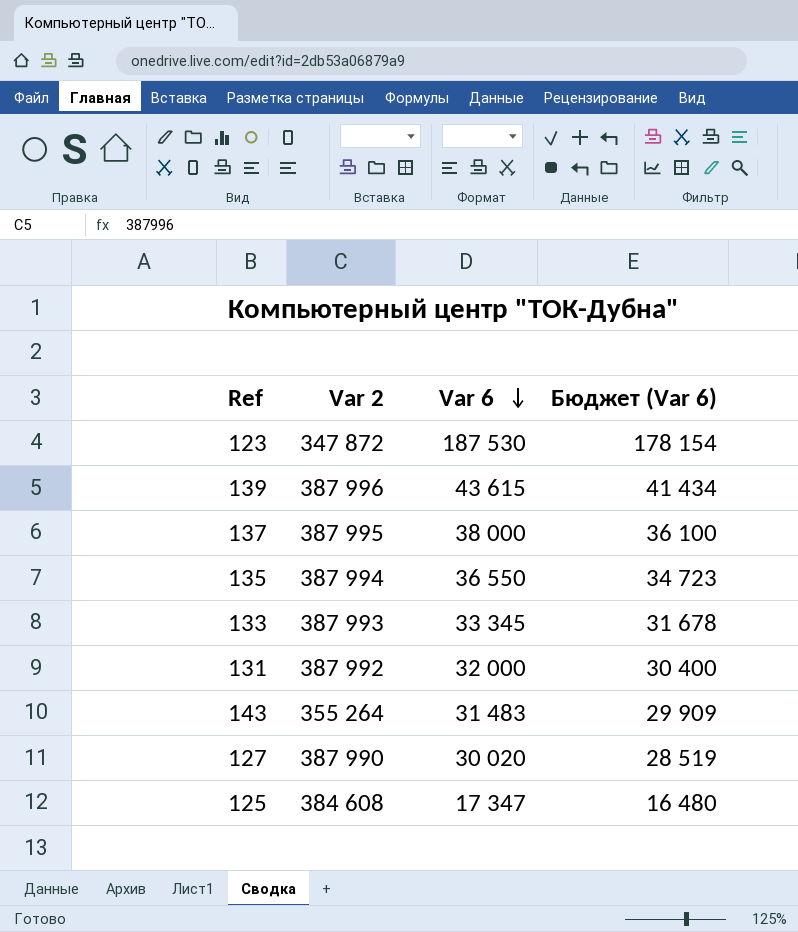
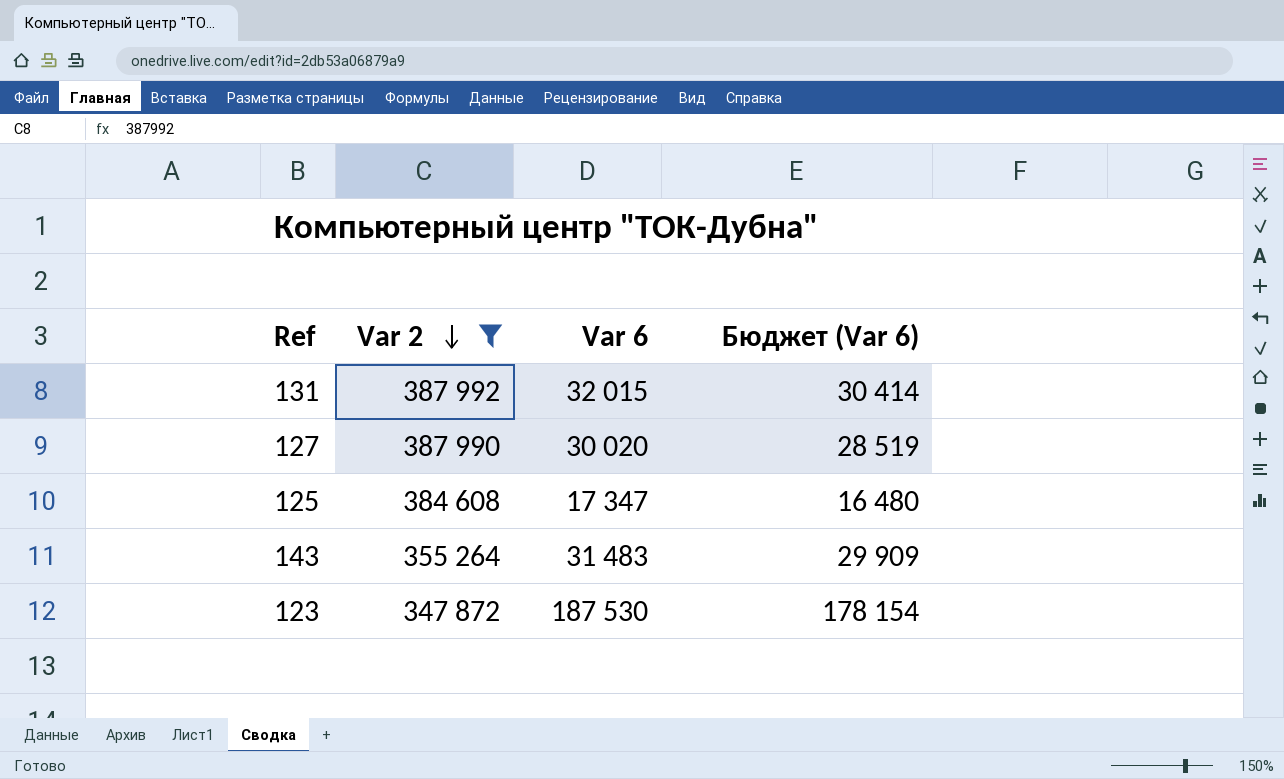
filter: none -> Var 2 <= 387 992
row order: Var 6 descending -> Var 2 descending
131 | Var 6: 32 000 -> 32 015
131 | Бюджет (Var 6): 30 400 -> 30 414

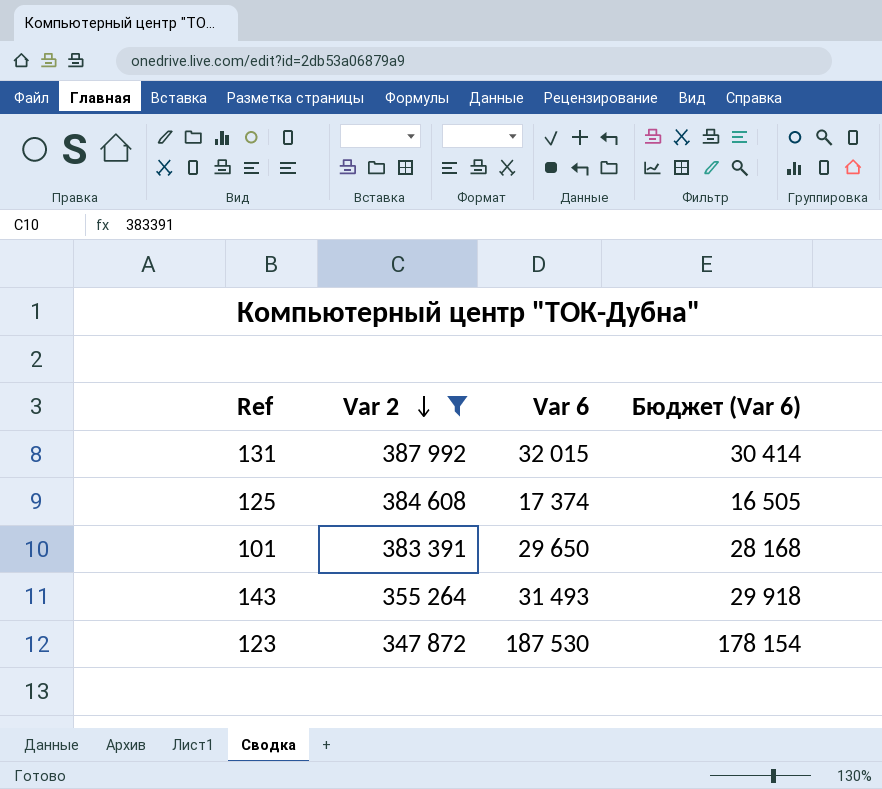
row 127: 387 990 | 30 020 | 28 519 -> none
125 | Var 6: 17 347 -> 17 374
125 | Бюджет (Var 6): 16 480 -> 16 505
row 101: none -> 383 391 | 29 650 | 28 168
143 | Var 6: 31 483 -> 31 493
143 | Бюджет (Var 6): 29 909 -> 29 918

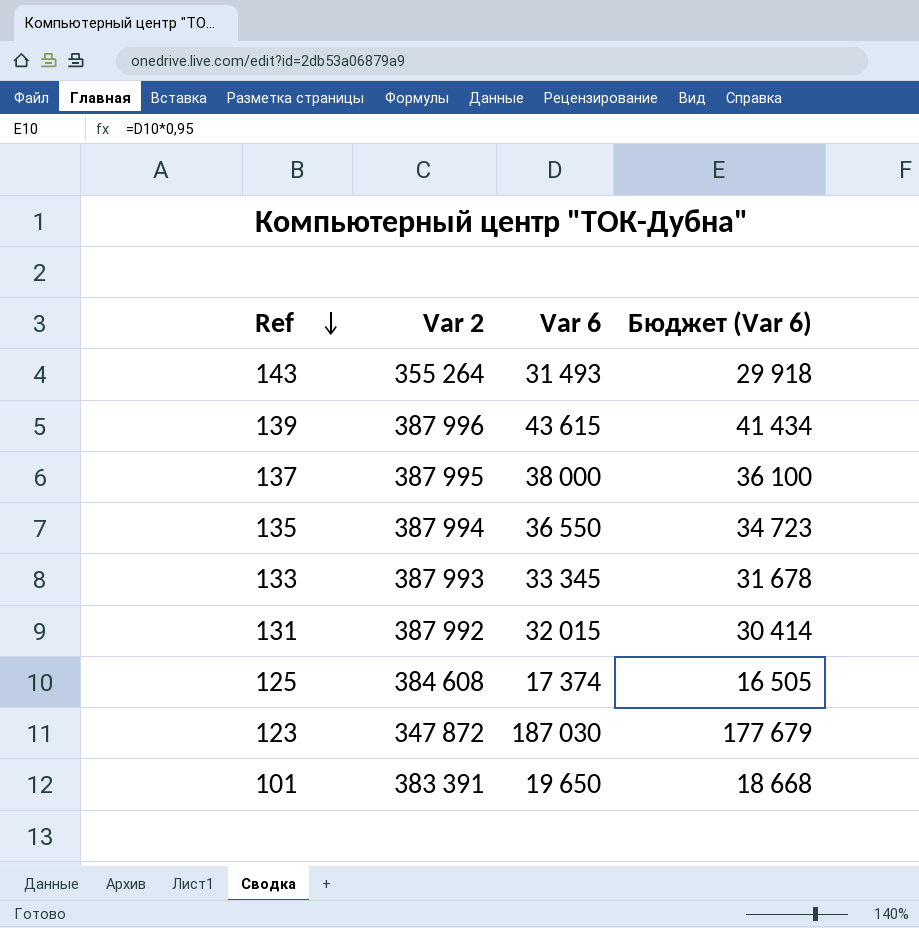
filter: Var 2 <= 387 992 -> none
row order: Var 2 descending -> Ref descending
123 | Var 6: 187 530 -> 187 030
123 | Бюджет (Var 6): 178 154 -> 177 679
101 | Var 6: 29 650 -> 19 650
101 | Бюджет (Var 6): 28 168 -> 18 668

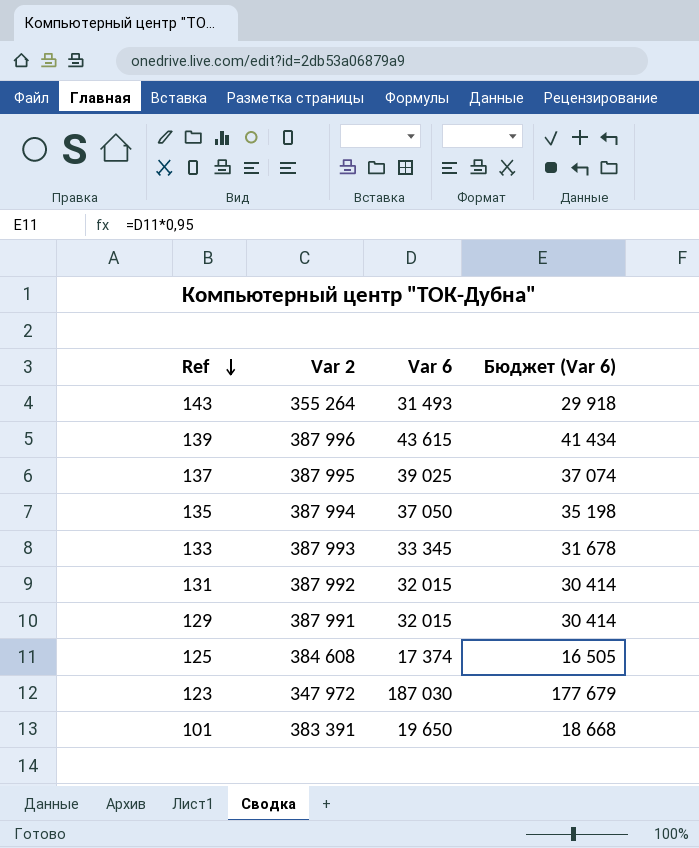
137 | Var 6: 38 000 -> 39 025
137 | Бюджет (Var 6): 36 100 -> 37 074
135 | Var 6: 36 550 -> 37 050
135 | Бюджет (Var 6): 34 723 -> 35 198
row 129: none -> 387 991 | 32 015 | 30 414
123 | Var 2: 347 872 -> 347 972

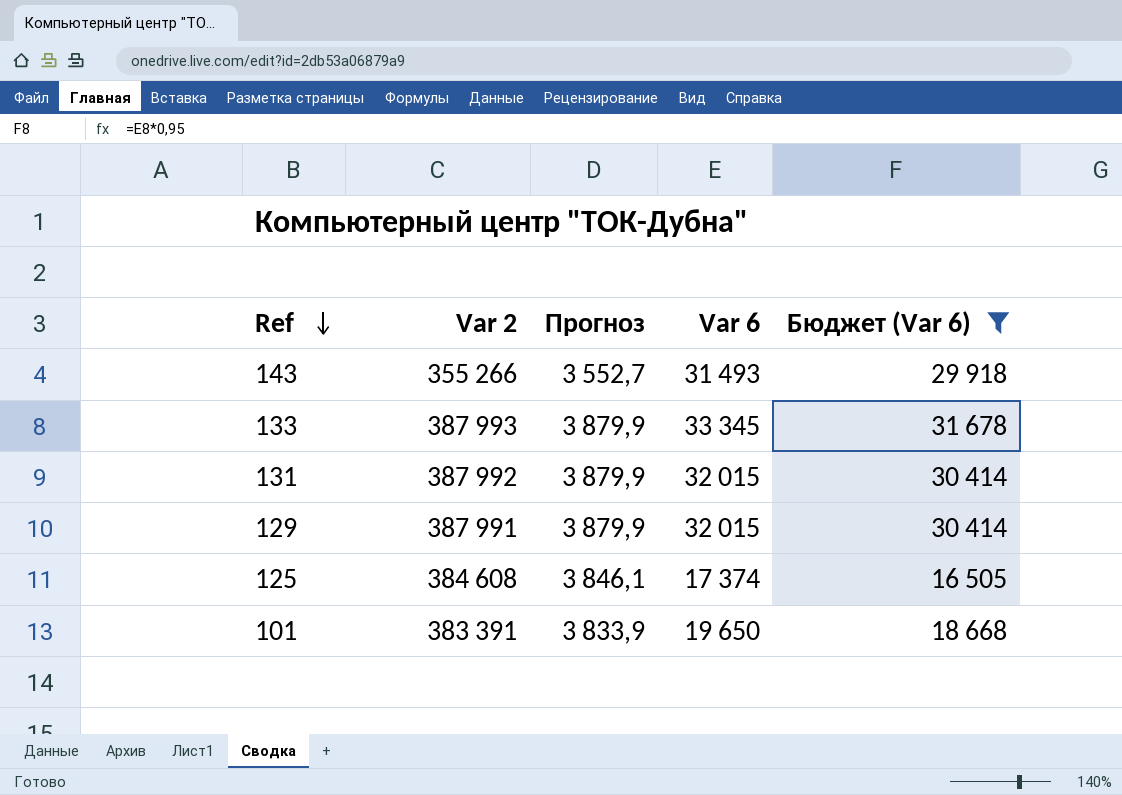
filter: none -> Бюджет (Var 6) <= 31 678
column Прогноз | formula: none -> [Var 2] * 0,01
143 | Var 2: 355 264 -> 355 266

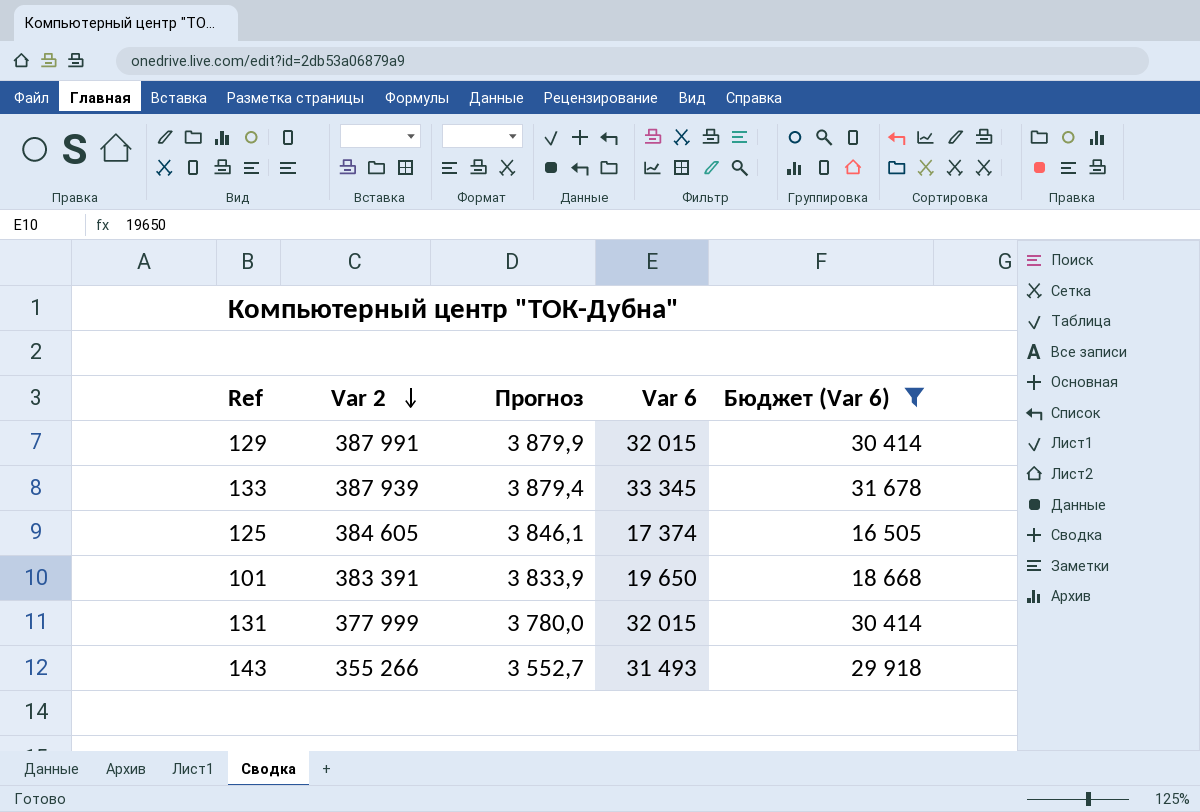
row order: Ref descending -> Var 2 descending
133 | Var 2: 387 993 -> 387 939
133 | Прогноз: 3 879,9 -> 3 879,4
125 | Var 2: 384 608 -> 384 605
131 | Var 2: 387 992 -> 377 999
131 | Прогноз: 3 879,9 -> 3 780,0

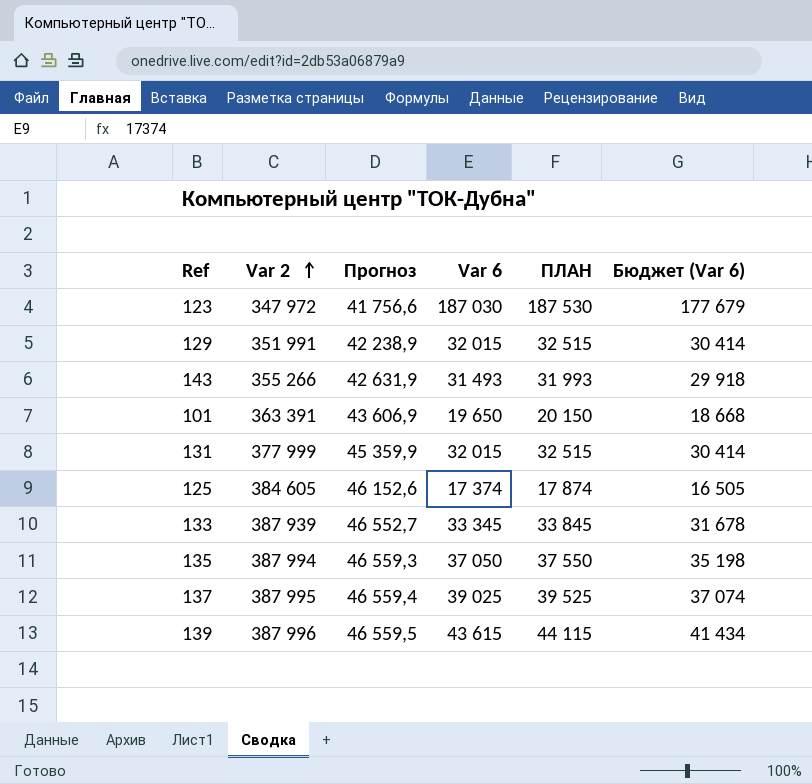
filter: Бюджет (Var 6) <= 31 678 -> none
row order: Var 2 descending -> Var 2 ascending
column Прогноз | formula: [Var 2] * 0,01 -> [Var 2] * 0,12
column ПЛАН | formula: none -> [Var 6] + 500
129 | Var 2: 387 991 -> 351 991
101 | Var 2: 383 391 -> 363 391

